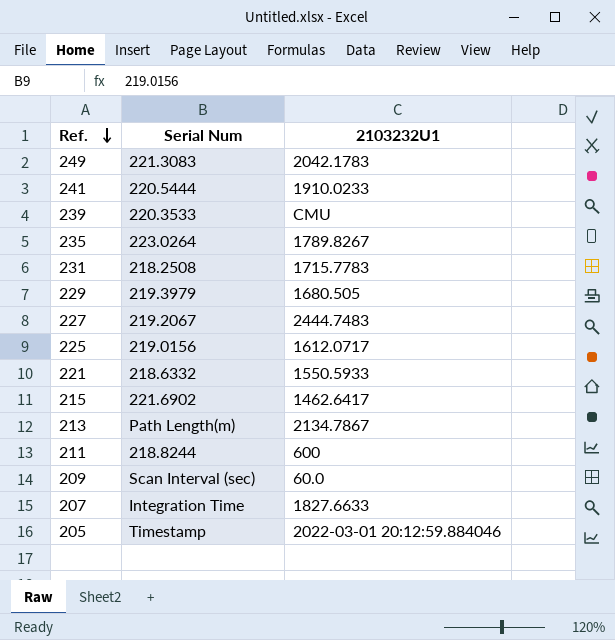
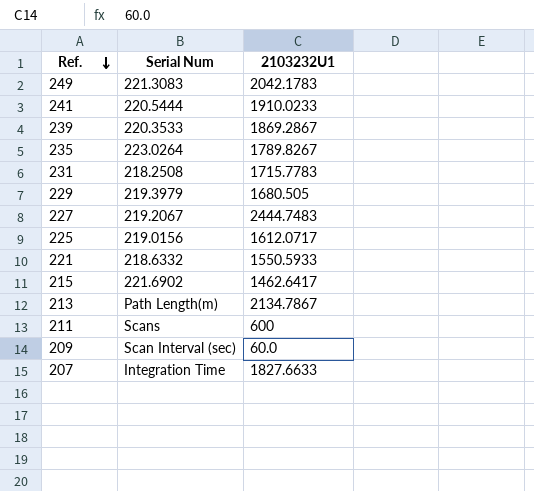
row 205: Timestamp | 2022-03-01 20:12:59.884046 -> none
239 | 2103232U1: CMU -> 1869.2867
211 | Serial Num: 218.8244 -> Scans

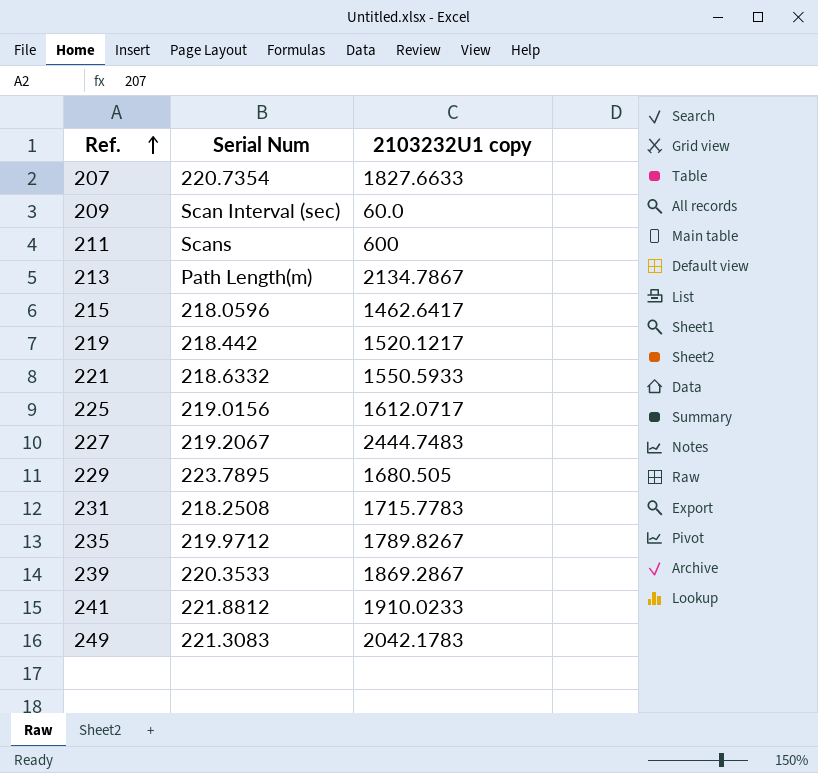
row order: Ref. descending -> Ref. ascending
column name: 2103232U1 -> 2103232U1 copy
207 | Serial Num: Integration Time -> 220.7354
215 | Serial Num: 221.6902 -> 218.0596
row 219: none -> 218.442 | 1520.1217
229 | Serial Num: 219.3979 -> 223.7895
235 | Serial Num: 223.0264 -> 219.9712
241 | Serial Num: 220.5444 -> 221.8812

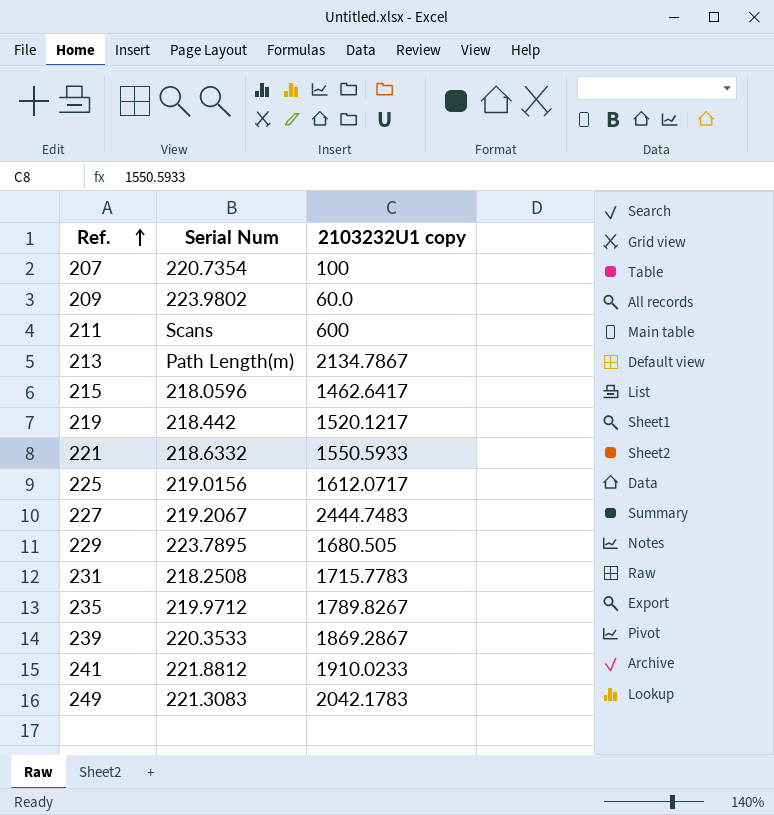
207 | 2103232U1 copy: 1827.6633 -> 100
209 | Serial Num: Scan Interval (sec) -> 223.9802

